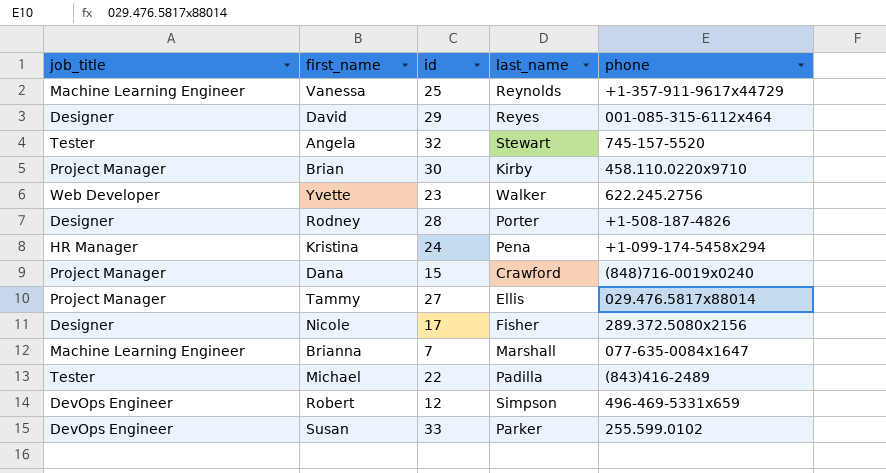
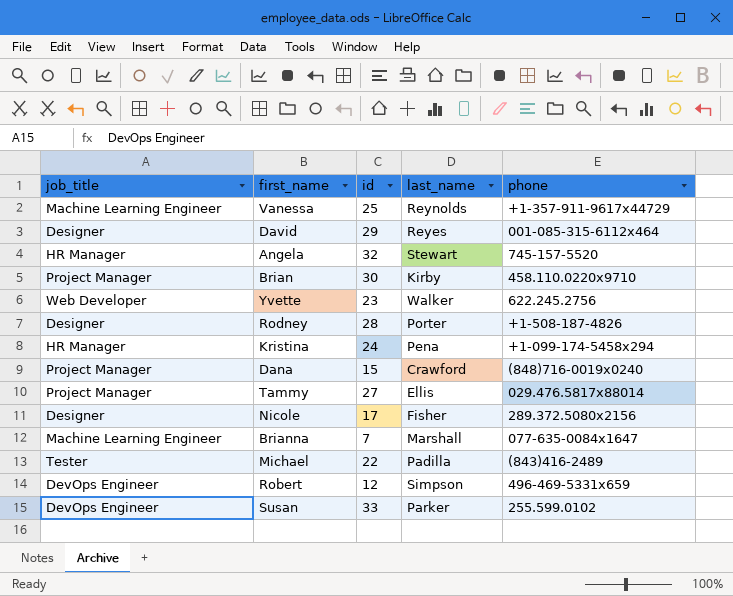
Angela | job_title: Tester -> HR Manager

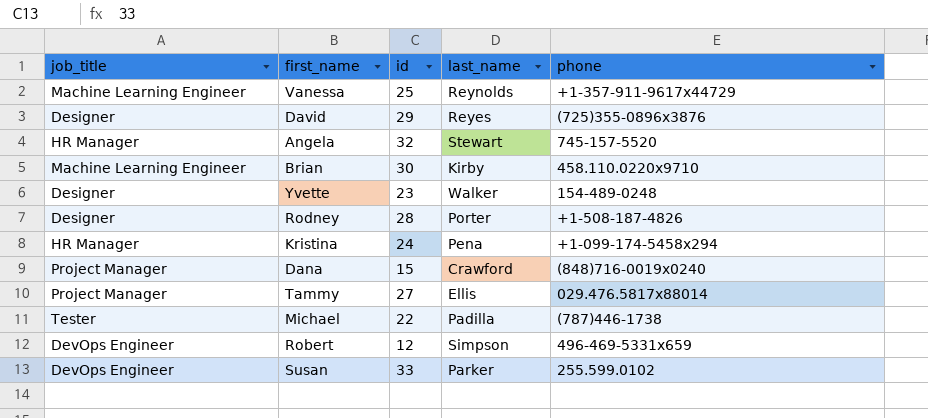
row Nicole: Designer | 17 | Fisher | 289.372.5080x2156 -> none
row Brianna: Machine Learning Engineer | 7 | Marshall | 077-635-0084x1647 -> none
David | phone: 001-085-315-6112x464 -> (725)355-0896x3876
Brian | job_title: Project Manager -> Machine Learning Engineer
Yvette | job_title: Web Developer -> Designer
Yvette | phone: 622.245.2756 -> 154-489-0248
Michael | phone: (843)416-2489 -> (787)446-1738

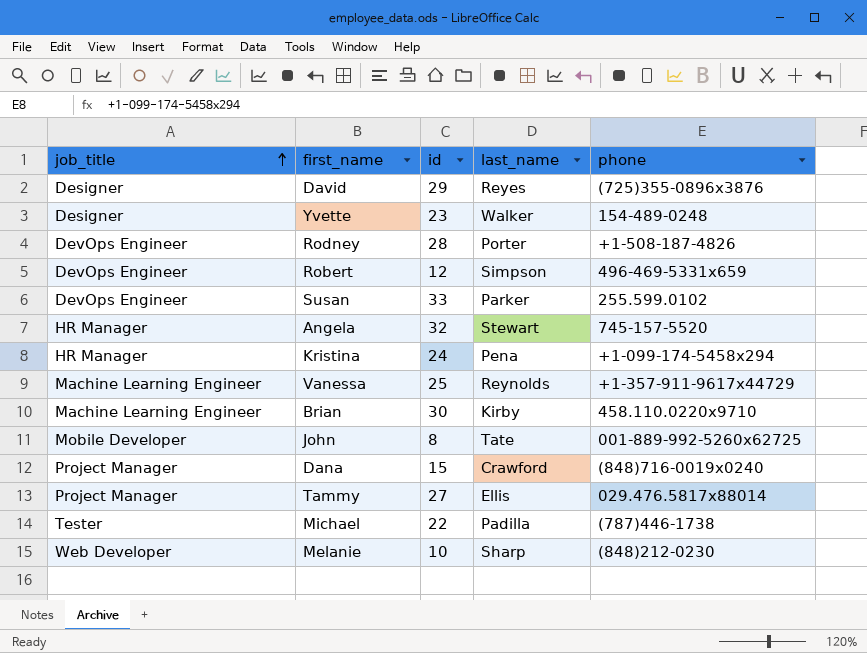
row order: none -> job_title ascending
Rodney | job_title: Designer -> DevOps Engineer
row John: none -> Mobile Developer | 8 | Tate | 001-889-992-5260x62725
row Melanie: none -> Web Developer | 10 | Sharp | (848)212-0230

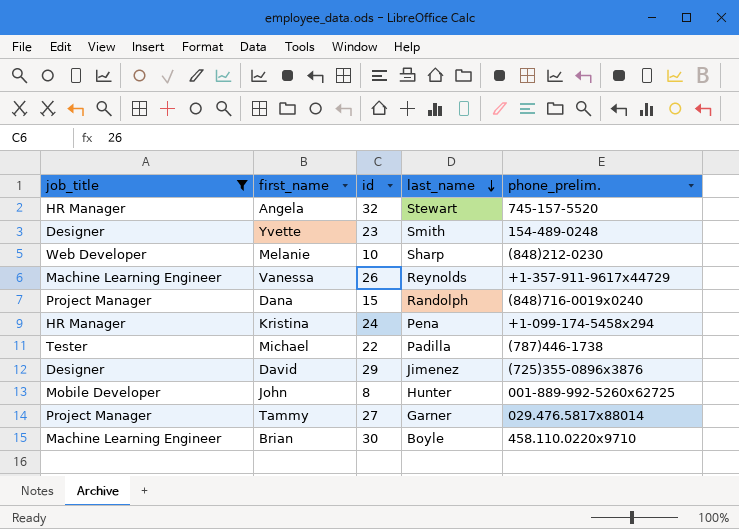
filter: none -> job_title != DevOps Engineer
row order: job_title ascending -> last_name descending
column name: phone -> phone_prelim.
Yvette | last_name: Walker -> Smith
Vanessa | id: 25 -> 26
Dana | last_name: Crawford -> Randolph
David | last_name: Reyes -> Jimenez
John | last_name: Tate -> Hunter
Tammy | last_name: Ellis -> Garner
Brian | last_name: Kirby -> Boyle

